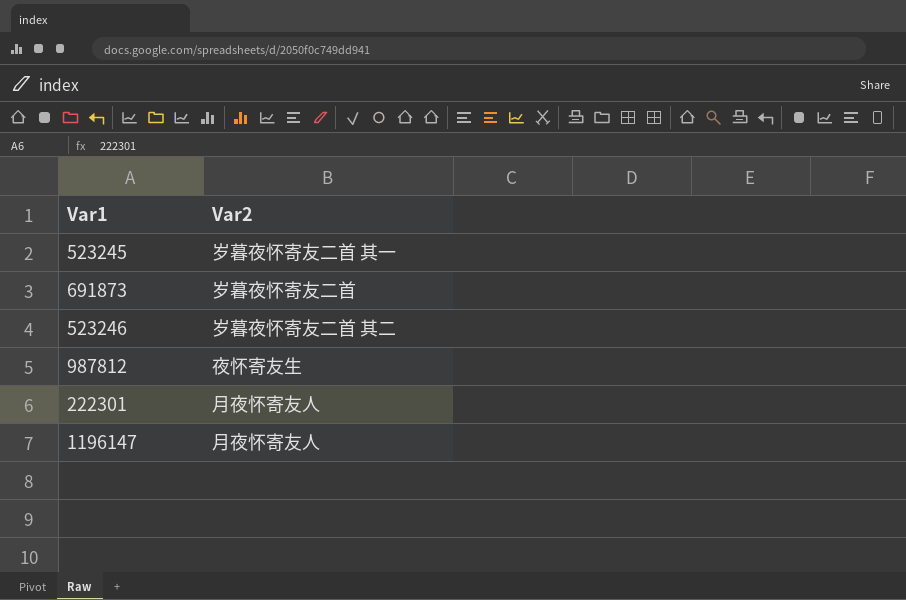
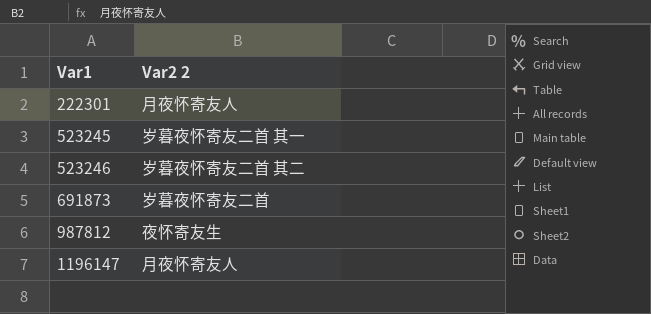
row order: none -> Var1 ascending
column name: Var2 -> Var2 2

